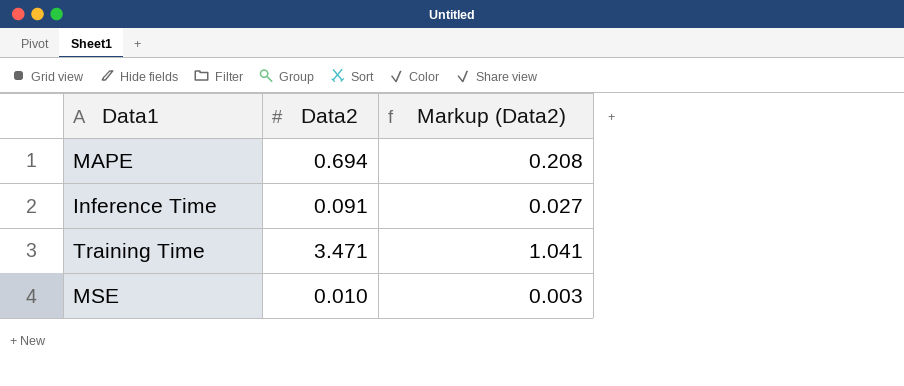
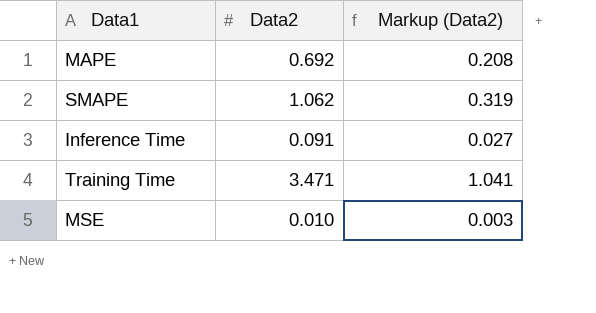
MAPE | Data2: 0.694 -> 0.692
row SMAPE: none -> 1.062 | 0.319

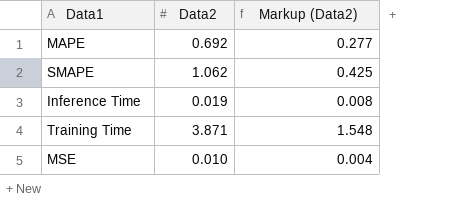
column Markup (Data2) | formula: [Data2] * 0.3 -> [Data2] * 0.4
Inference Time | Data2: 0.091 -> 0.019
Training Time | Data2: 3.471 -> 3.871

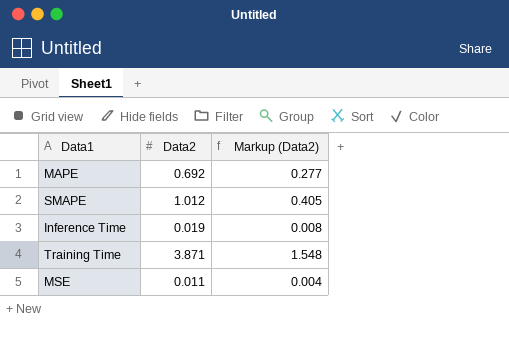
SMAPE | Data2: 1.062 -> 1.012
SMAPE | Markup (Data2): 0.425 -> 0.405
MSE | Data2: 0.010 -> 0.011

